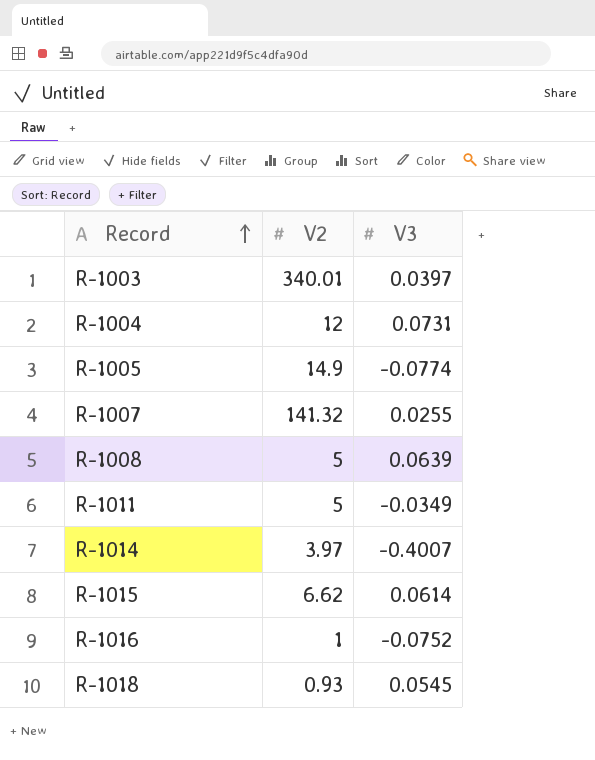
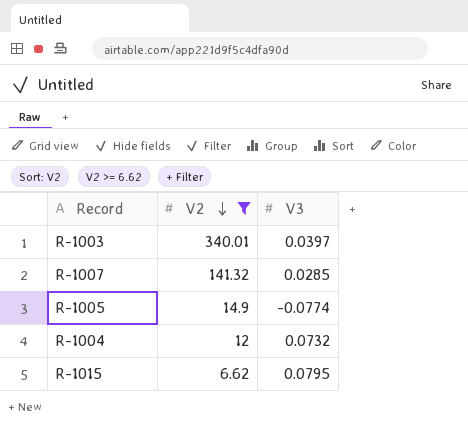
filter: none -> V2 >= 6.62
row order: Record ascending -> V2 descending
R-1007 | V3: 0.0255 -> 0.0285
R-1004 | V3: 0.0731 -> 0.0732
R-1015 | V3: 0.0614 -> 0.0795

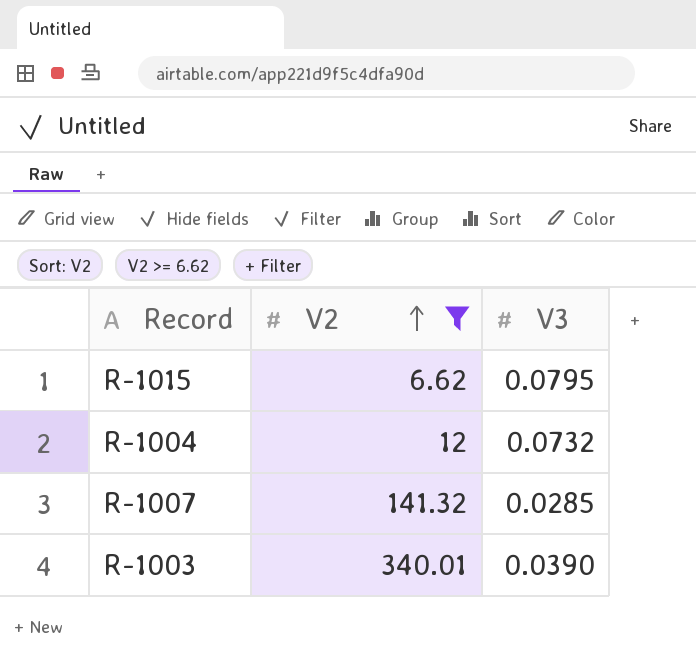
row order: V2 descending -> V2 ascending
row R-1005: 14.9 | -0.0774 -> none
R-1003 | V3: 0.0397 -> 0.0390

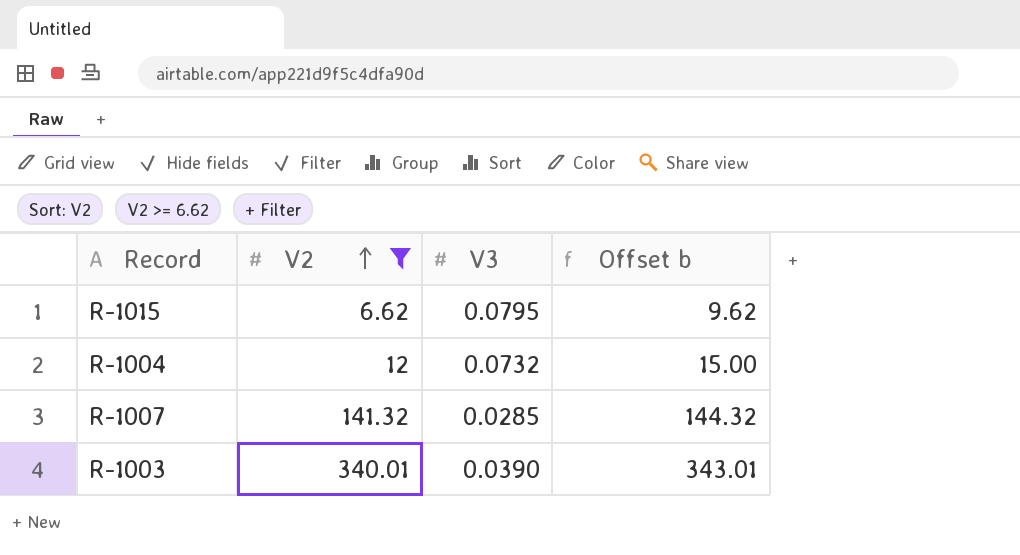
column Offset b | formula: none -> [V2] + 3

